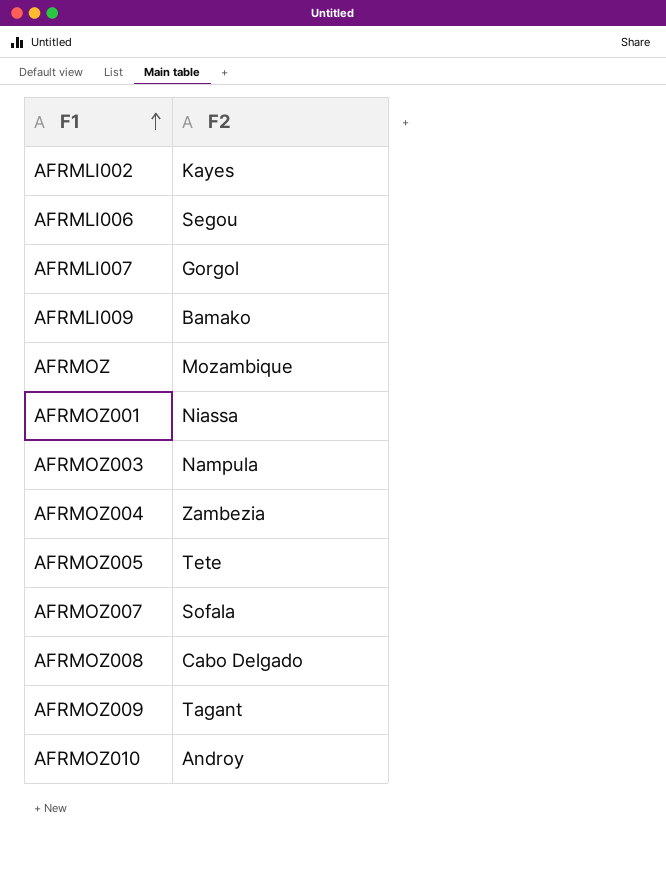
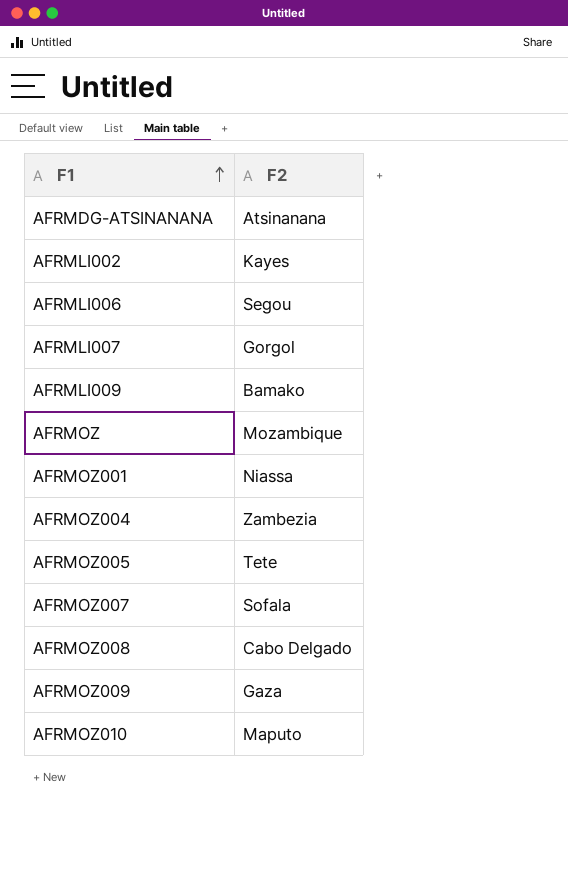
row AFRMOZ003: Nampula -> none
row AFRMDG-ATSINANANA: none -> Atsinanana
AFRMOZ009 | F2: Tagant -> Gaza
AFRMOZ010 | F2: Androy -> Maputo

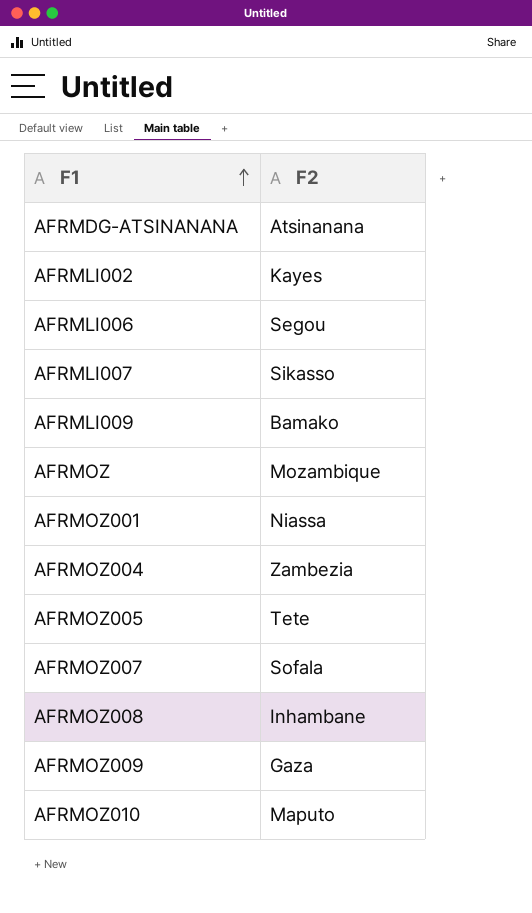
AFRMLI007 | F2: Gorgol -> Sikasso
AFRMOZ008 | F2: Cabo Delgado -> Inhambane

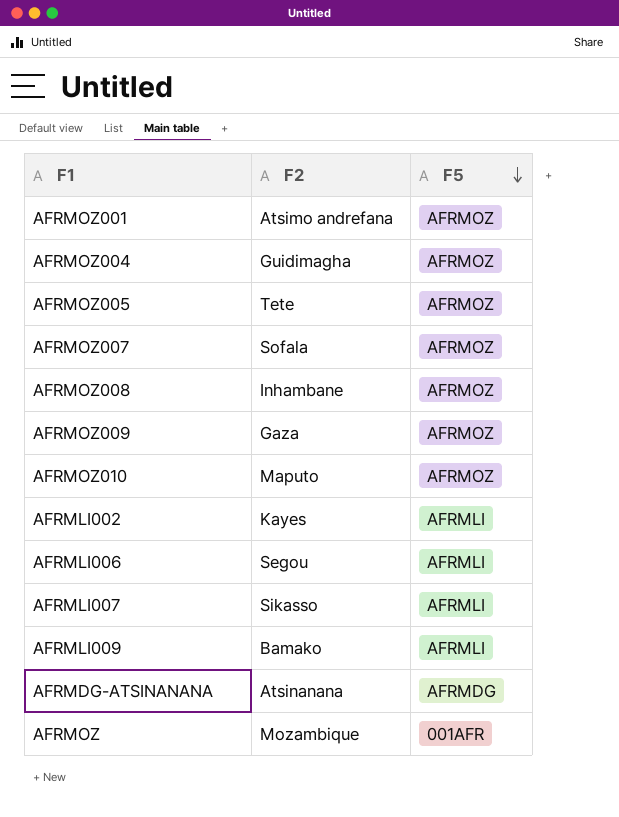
row order: F1 ascending -> F5 descending
column F5 | position: none -> 3
AFRMOZ001 | F2: Niassa -> Atsimo andrefana
AFRMOZ004 | F2: Zambezia -> Guidimagha

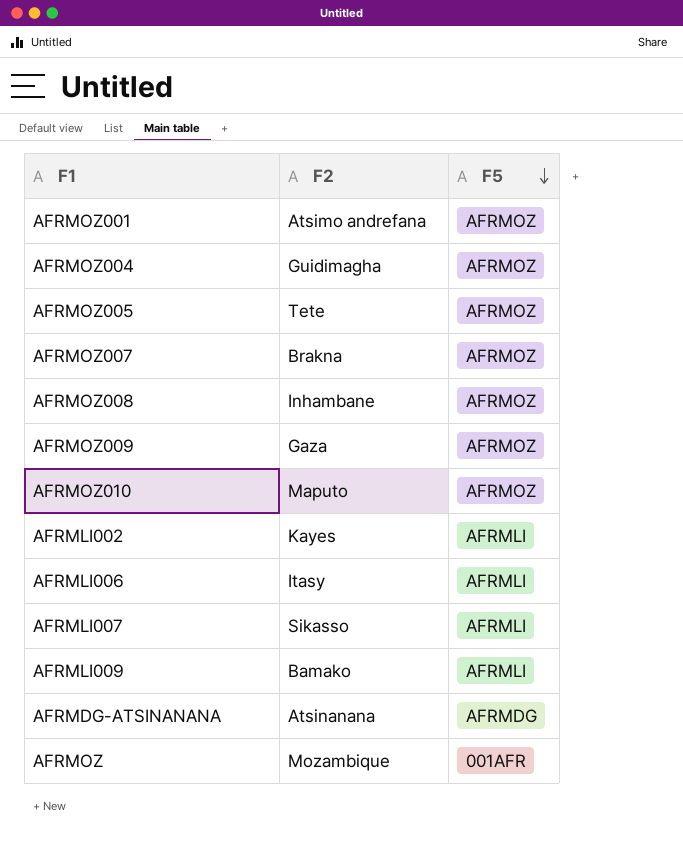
AFRMOZ007 | F2: Sofala -> Brakna
AFRMLI006 | F2: Segou -> Itasy

